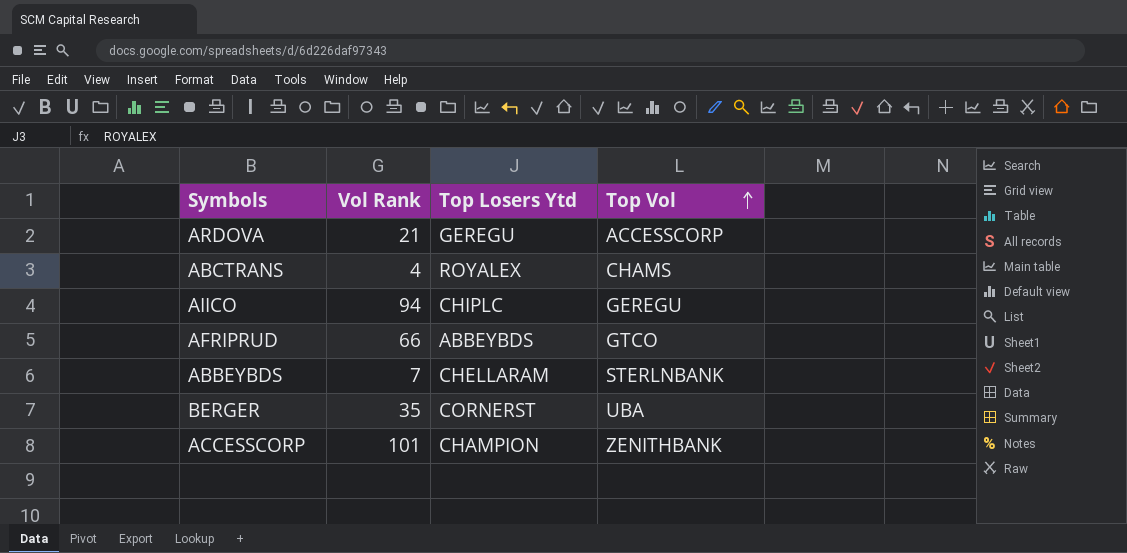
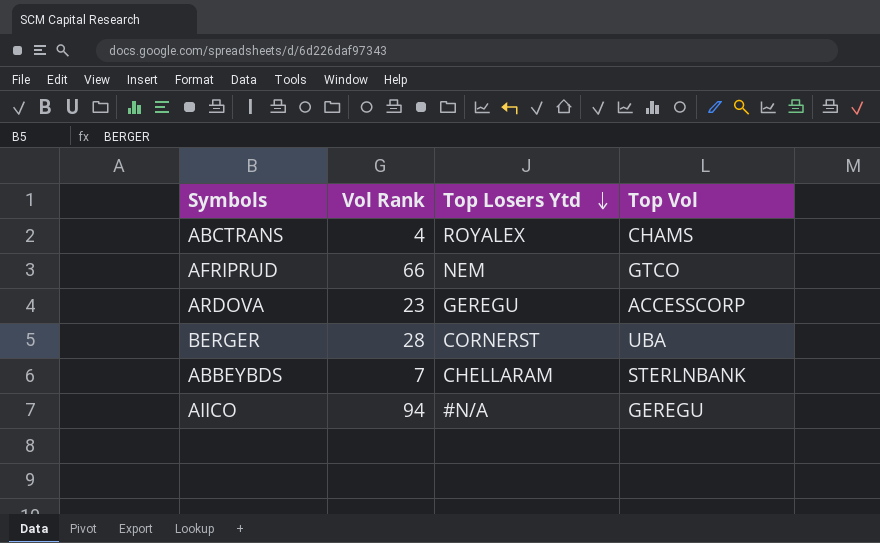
row order: Top Vol ascending -> Top Losers Ytd descending
row ACCESSCORP: 101 | CHAMPION | ZENITHBANK -> none
AFRIPRUD | Top Losers Ytd: ABBEYBDS -> NEM
ARDOVA | Vol Rank: 21 -> 23
BERGER | Vol Rank: 35 -> 28
AIICO | Top Losers Ytd: CHIPLC -> #N/A

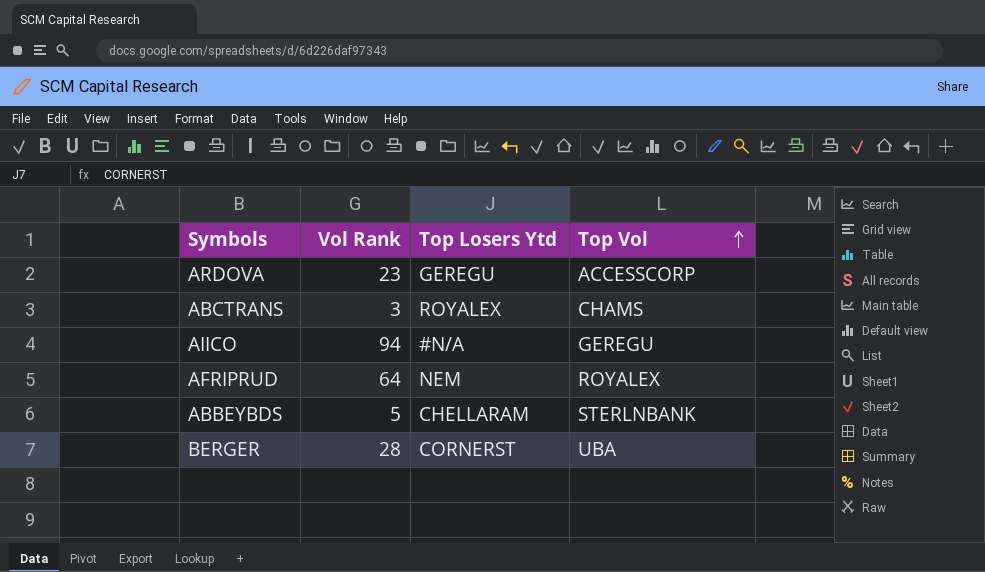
row order: Top Losers Ytd descending -> Top Vol ascending
ABCTRANS | Vol Rank: 4 -> 3
AFRIPRUD | Vol Rank: 66 -> 64
AFRIPRUD | Top Vol: GTCO -> ROYALEX
ABBEYBDS | Vol Rank: 7 -> 5

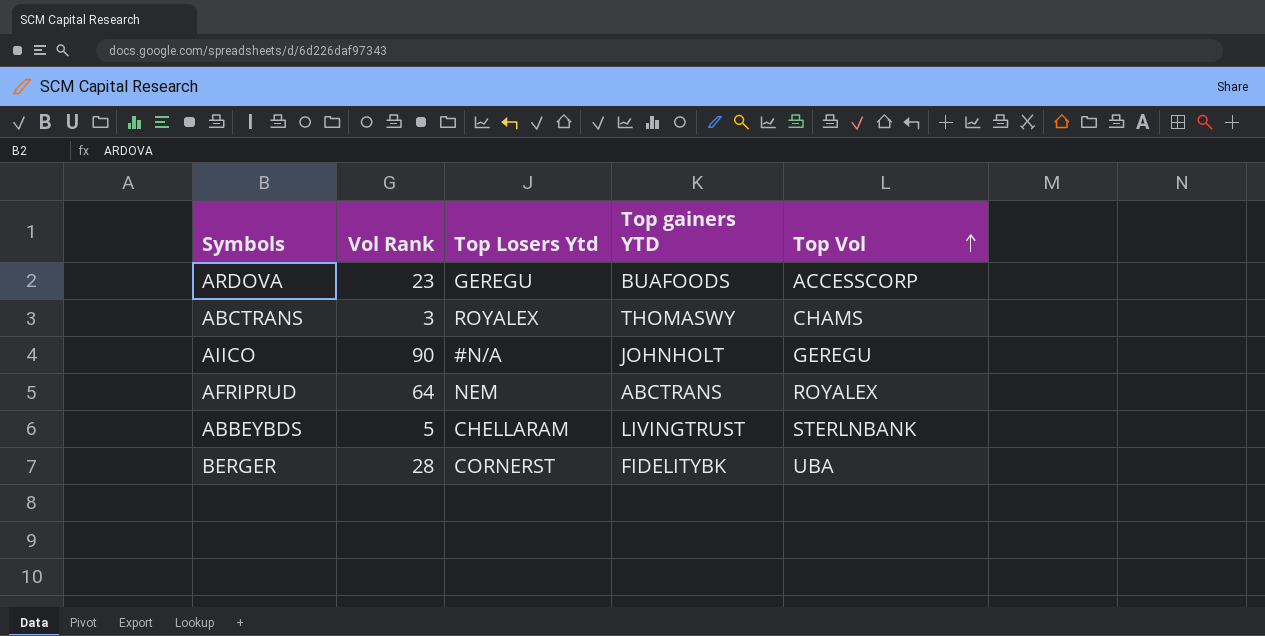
column Top gainers YTD | position: none -> 4
AIICO | Vol Rank: 94 -> 90

